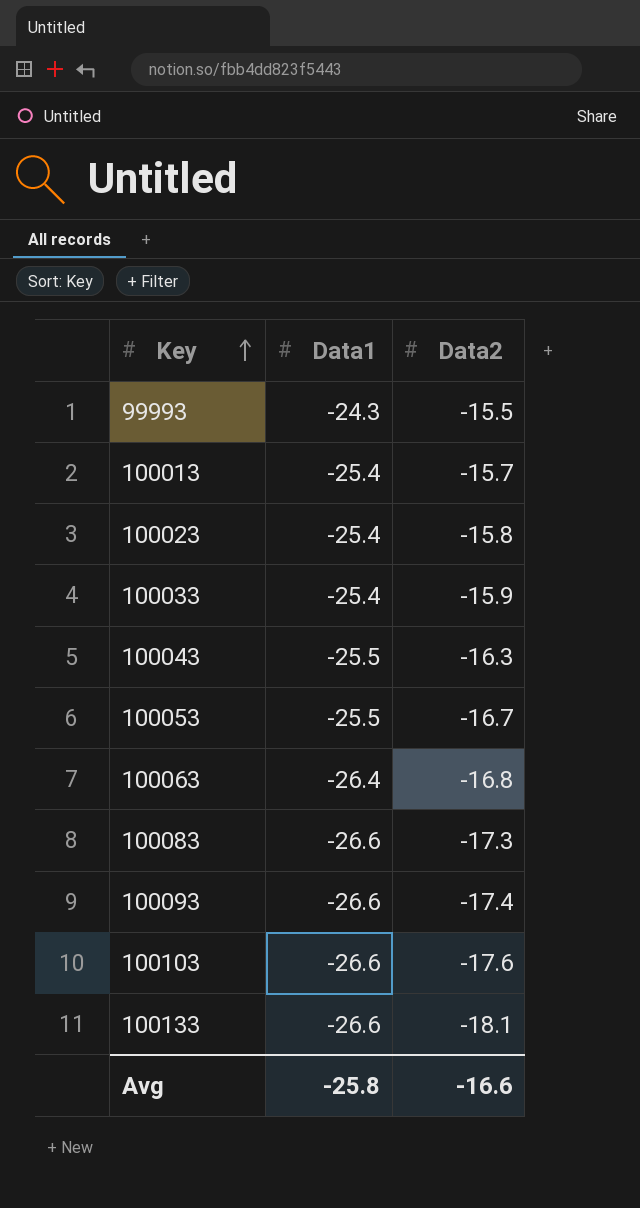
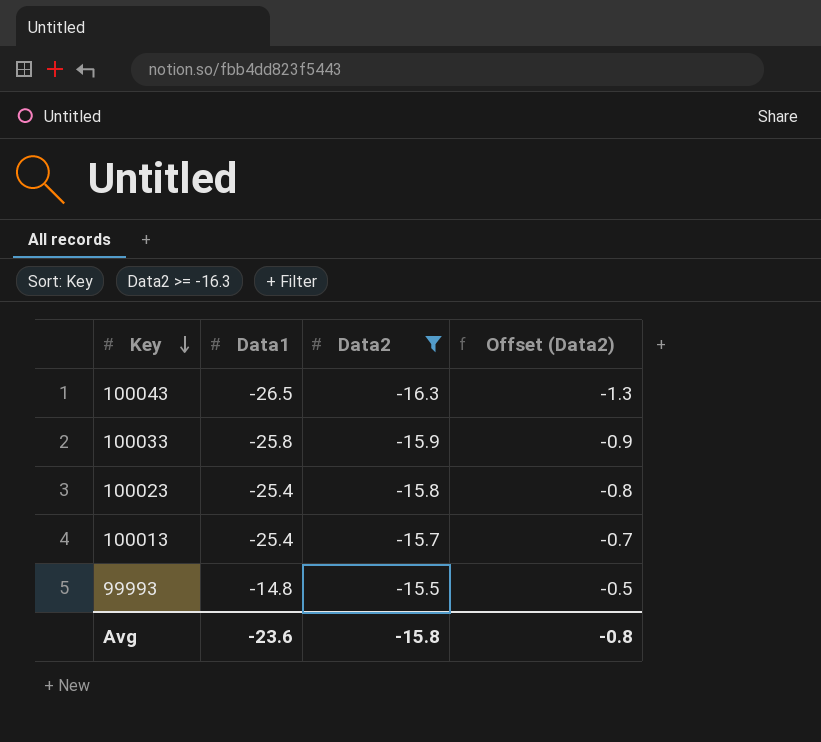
filter: none -> Data2 >= -16.3
row order: Key ascending -> Key descending
column Offset (Data2) | formula: none -> [Data2] + 15
100043 | Data1: -25.5 -> -26.5
100033 | Data1: -25.4 -> -25.8
99993 | Data1: -24.3 -> -14.8
Avg | Data1: -25.8 -> -23.6
Avg | Data2: -16.6 -> -15.8

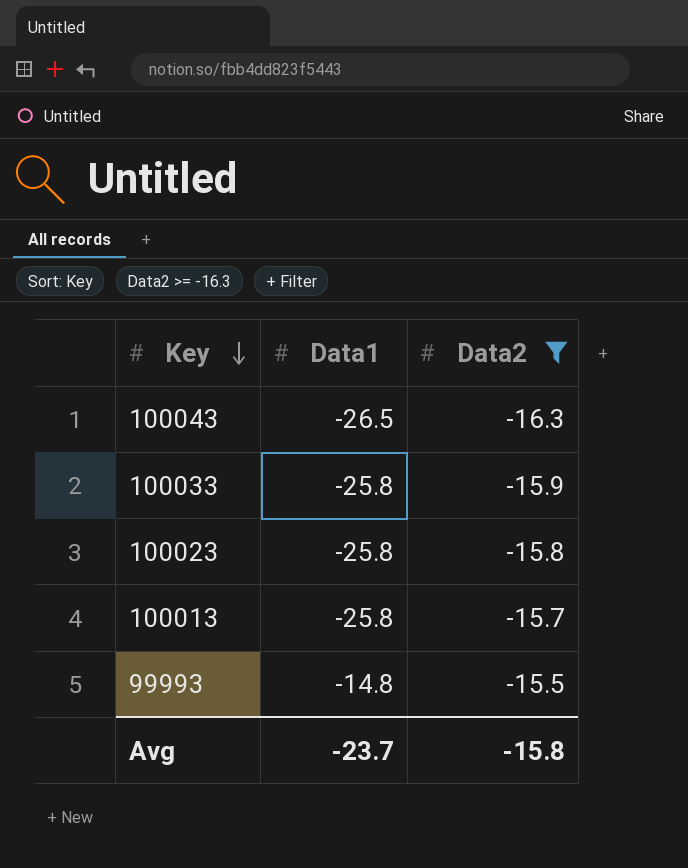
column Offset (Data2) | formula: [Data2] + 15 -> none
100023 | Data1: -25.4 -> -25.8
100013 | Data1: -25.4 -> -25.8
Avg | Data1: -23.6 -> -23.7

